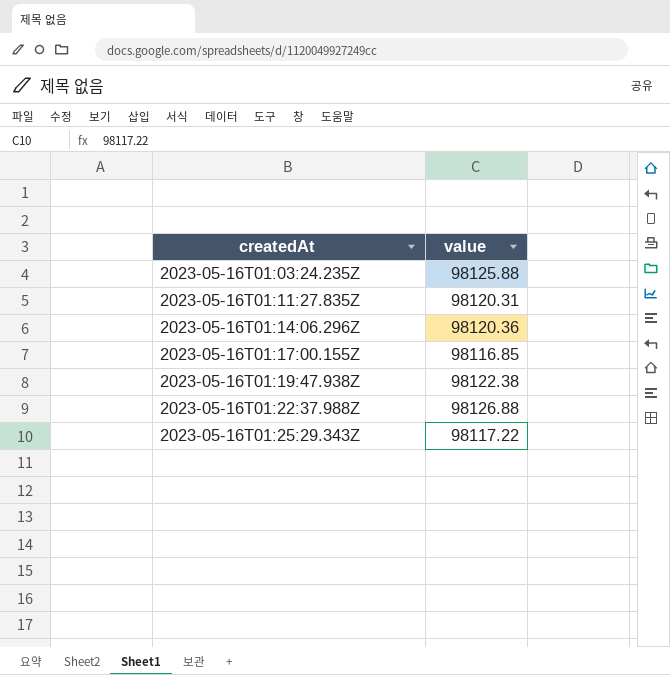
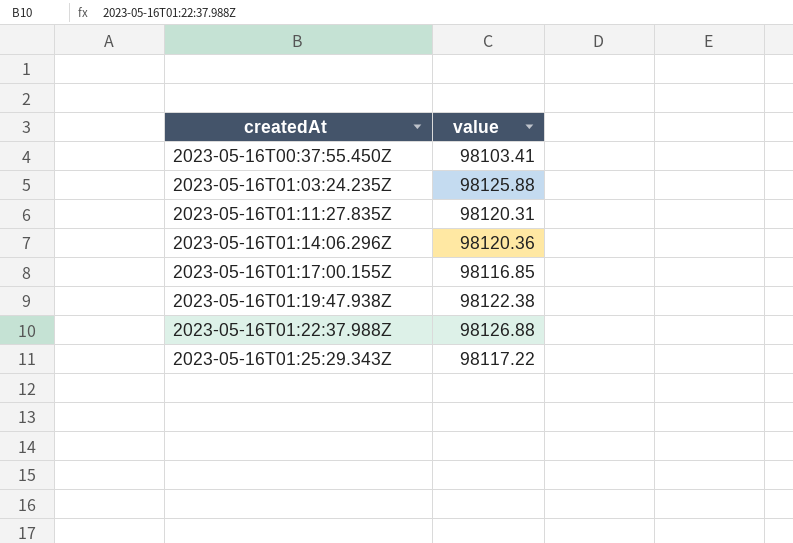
row 2023-05-16T00:37:55.450Z: none -> 98103.41

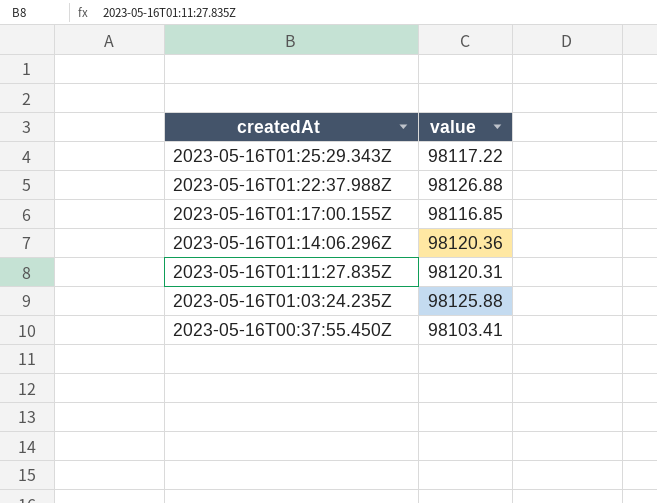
row order: createdAt ascending -> createdAt descending
row 2023-05-16T01:19:47.938Z: 98122.38 -> none

